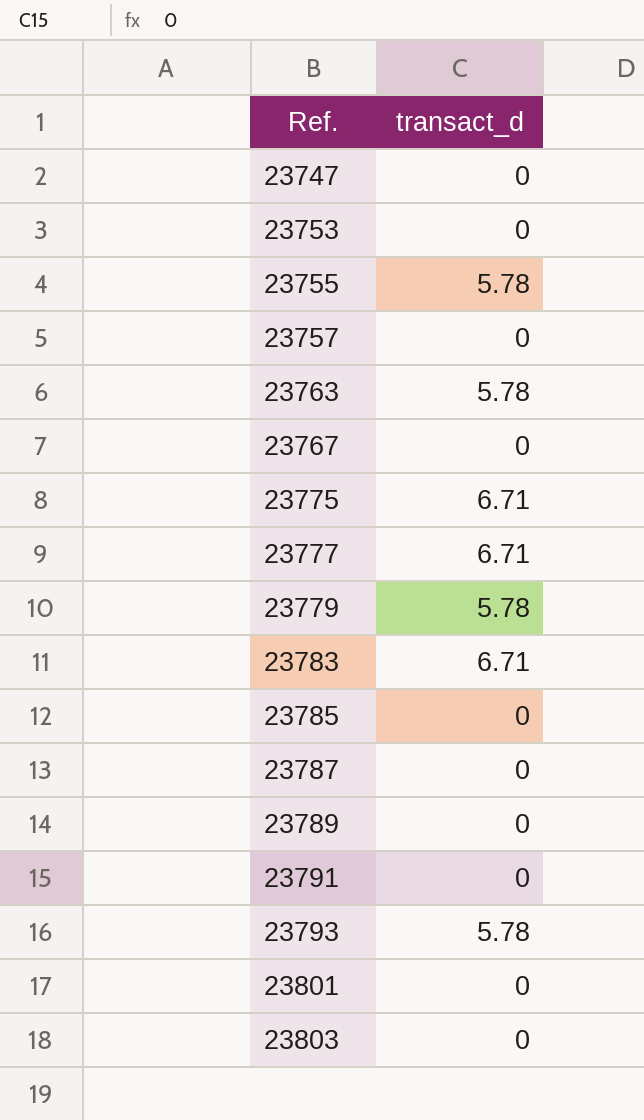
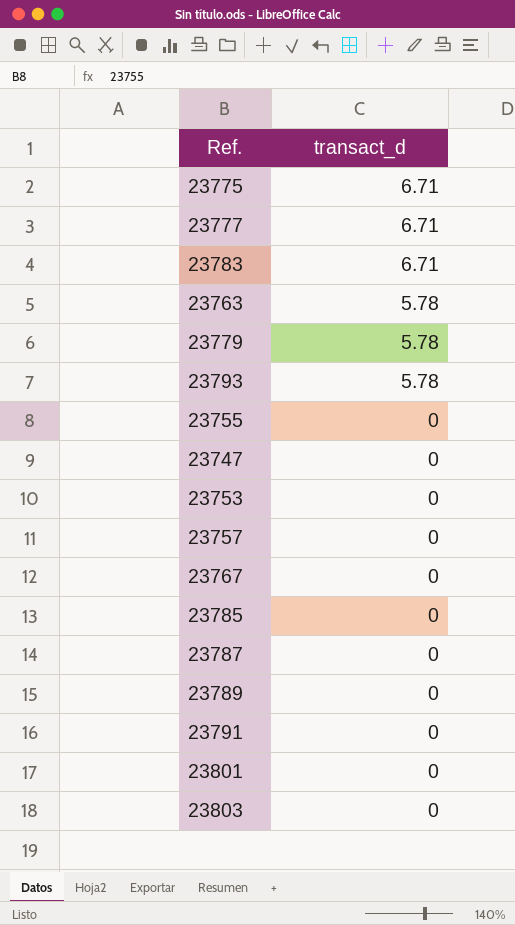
row order: Ref. ascending -> transact_d descending
23755 | transact_d: 5.78 -> 0

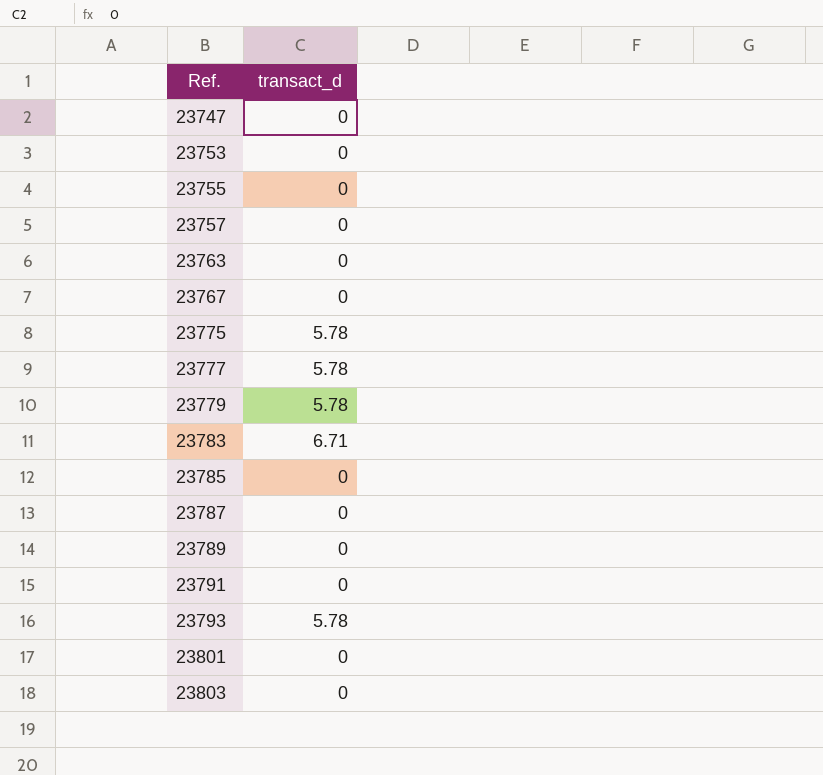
row order: transact_d descending -> Ref. ascending
23763 | transact_d: 5.78 -> 0
23775 | transact_d: 6.71 -> 5.78
23777 | transact_d: 6.71 -> 5.78

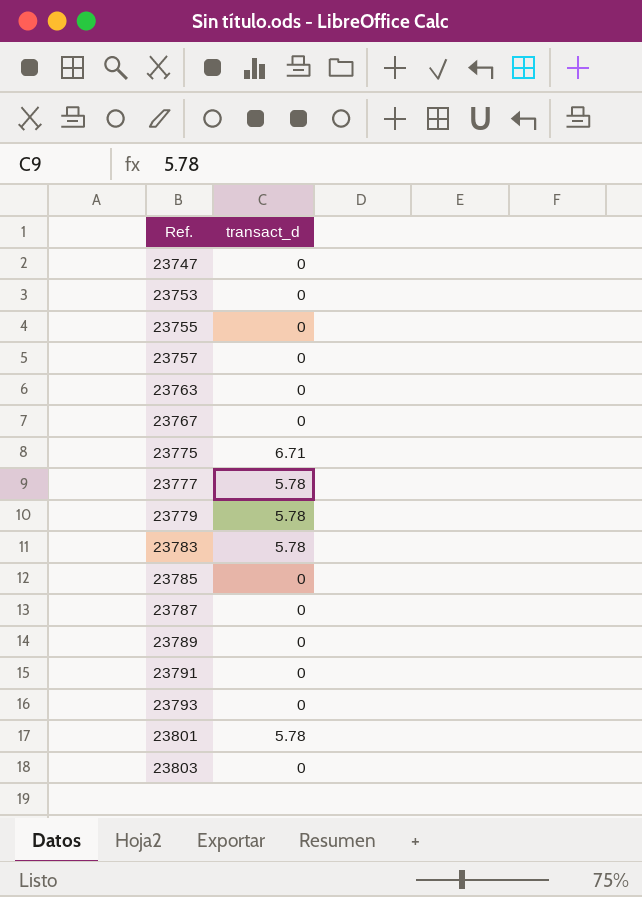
23775 | transact_d: 5.78 -> 6.71
23783 | transact_d: 6.71 -> 5.78
23793 | transact_d: 5.78 -> 0
23801 | transact_d: 0 -> 5.78

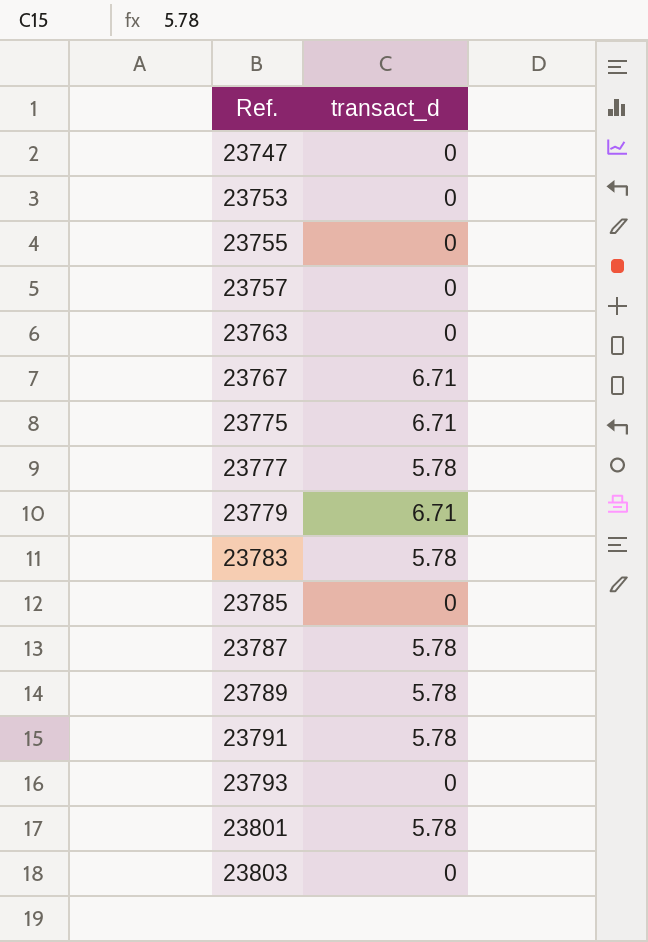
23767 | transact_d: 0 -> 6.71
23779 | transact_d: 5.78 -> 6.71
23787 | transact_d: 0 -> 5.78
23789 | transact_d: 0 -> 5.78
23791 | transact_d: 0 -> 5.78

